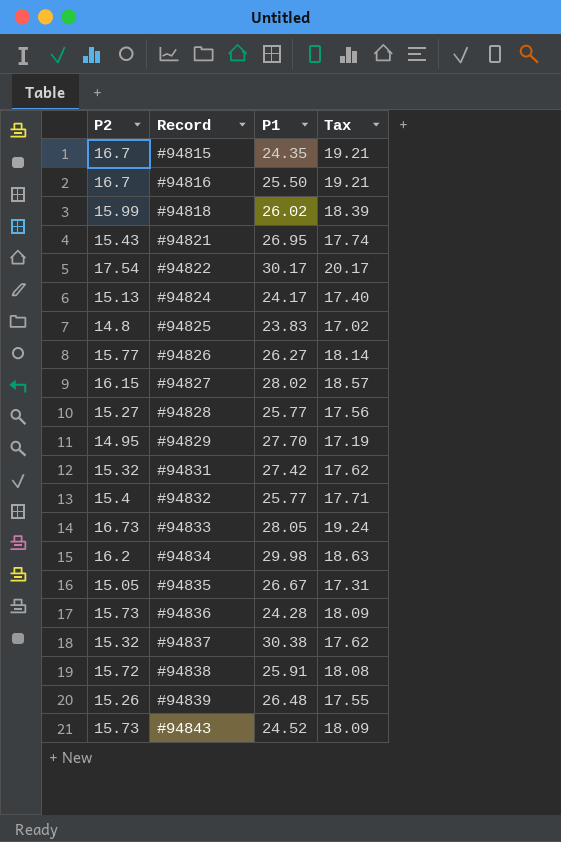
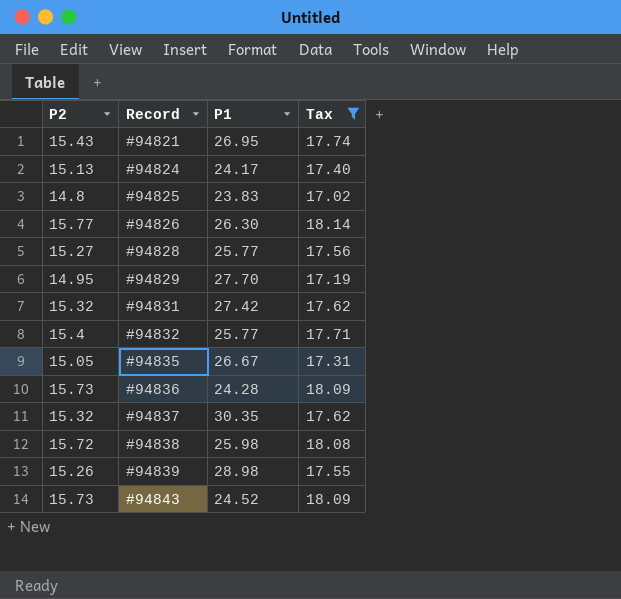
filter: none -> Tax <= 18.14
#94826 | P1: 26.27 -> 26.30
#94837 | P1: 30.38 -> 30.35
#94838 | P1: 25.91 -> 25.98
#94839 | P1: 26.48 -> 28.98

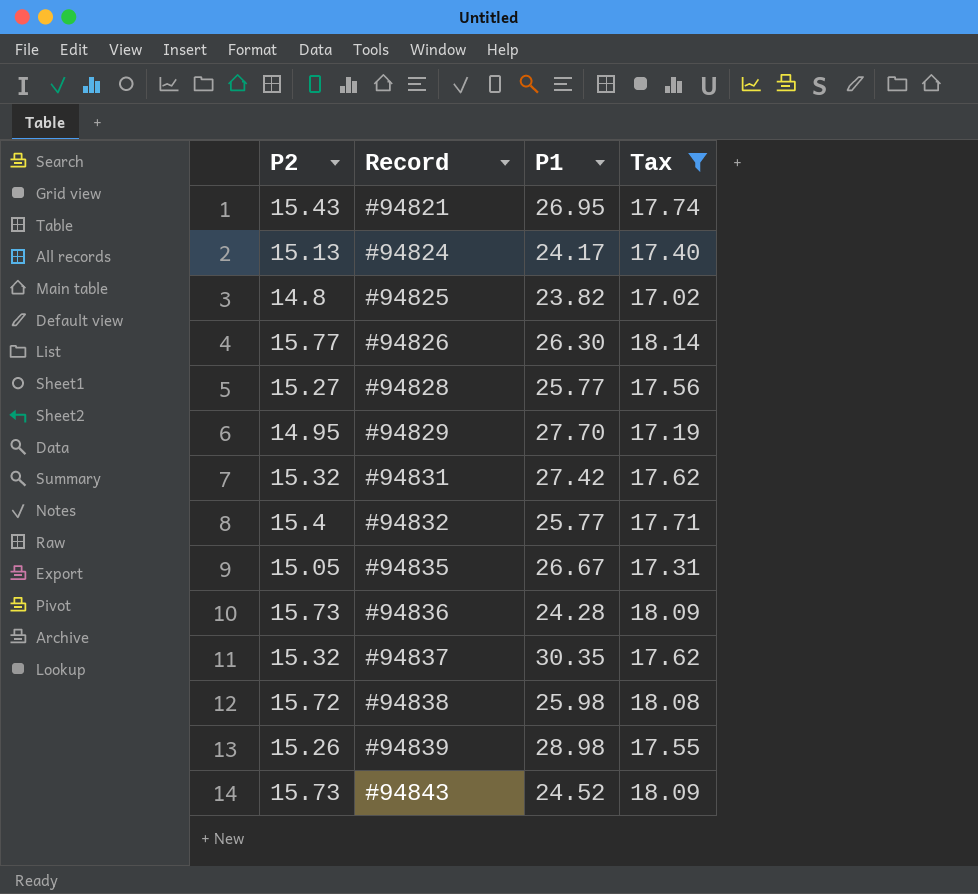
#94825 | P1: 23.83 -> 23.82

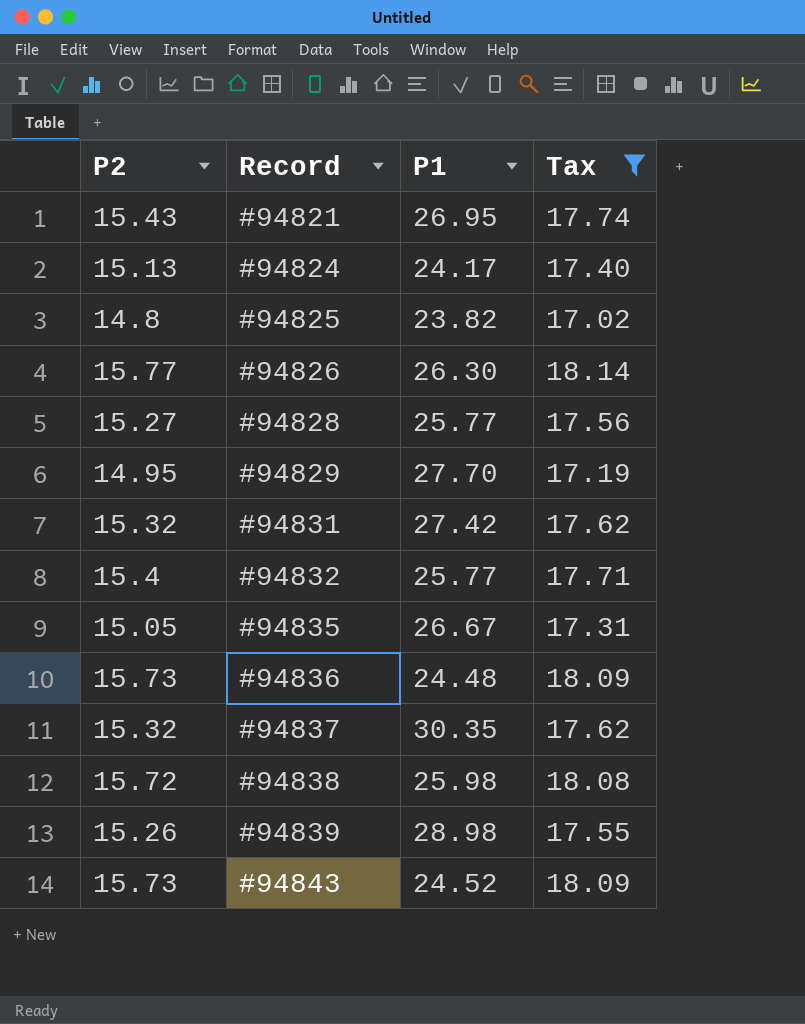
#94836 | P1: 24.28 -> 24.48

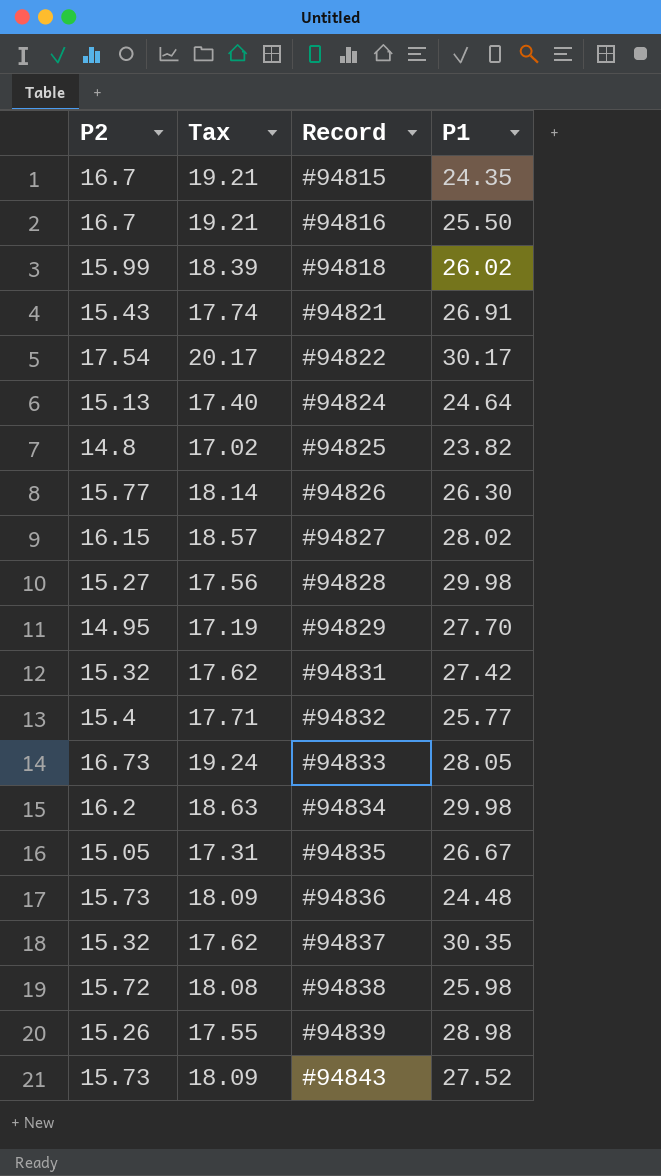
filter: Tax <= 18.14 -> none
column Tax | position: 4 -> 2
#94821 | P1: 26.95 -> 26.91
#94824 | P1: 24.17 -> 24.64
#94828 | P1: 25.77 -> 29.98
#94843 | P1: 24.52 -> 27.52

